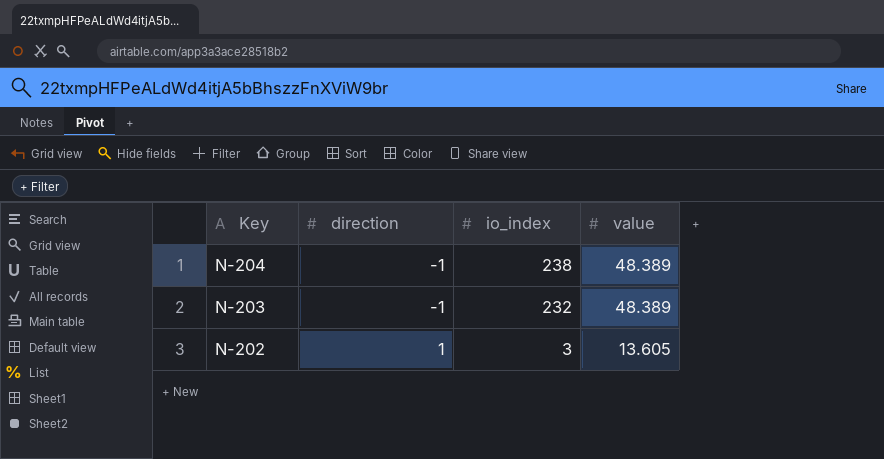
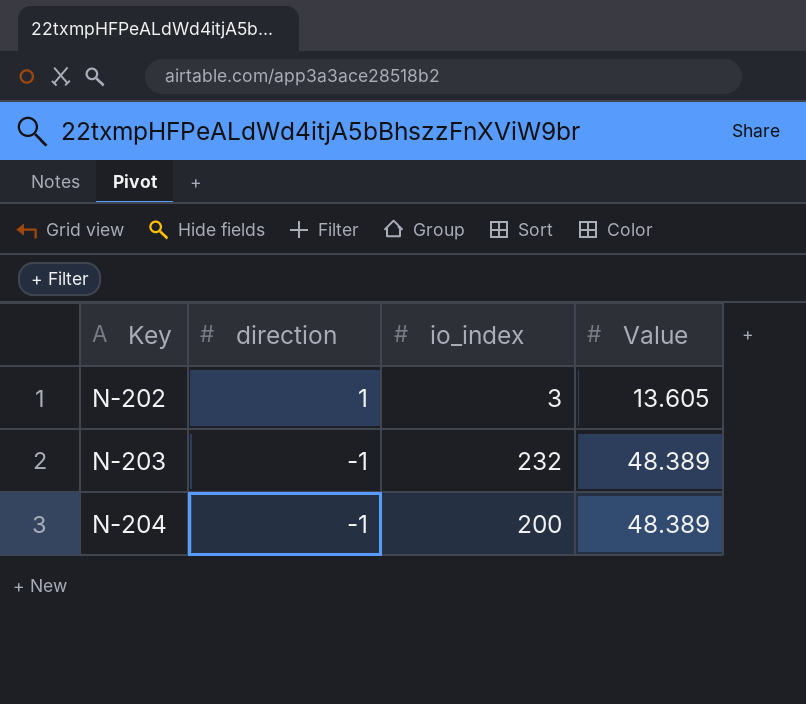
row order: Key descending -> Key ascending
column name: value -> Value
N-204 | io_index: 238 -> 200

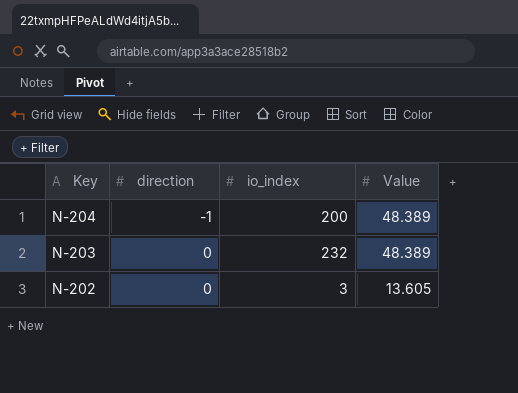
row order: Key ascending -> Key descending
N-203 | direction: -1 -> 0
N-202 | direction: 1 -> 0

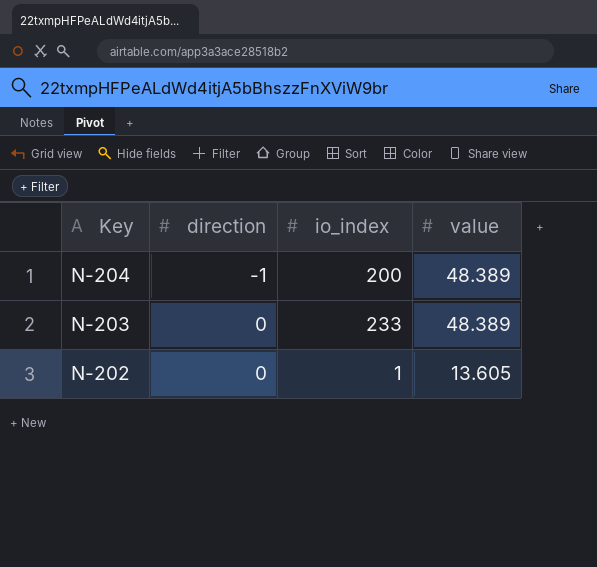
column name: Value -> value
N-203 | io_index: 232 -> 233
N-202 | io_index: 3 -> 1

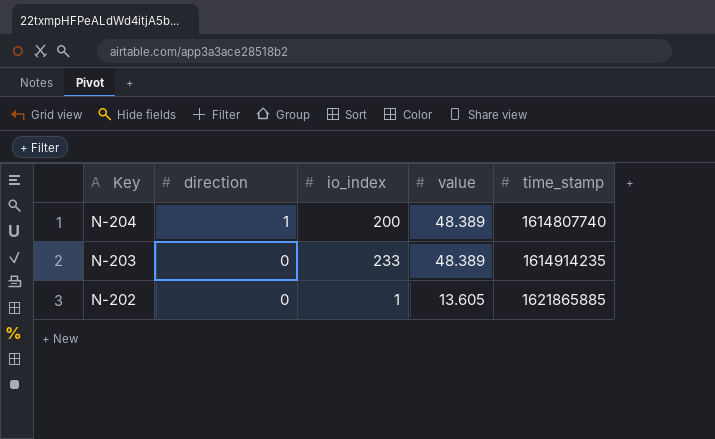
column time_stamp | position: none -> 5
N-204 | direction: -1 -> 1

